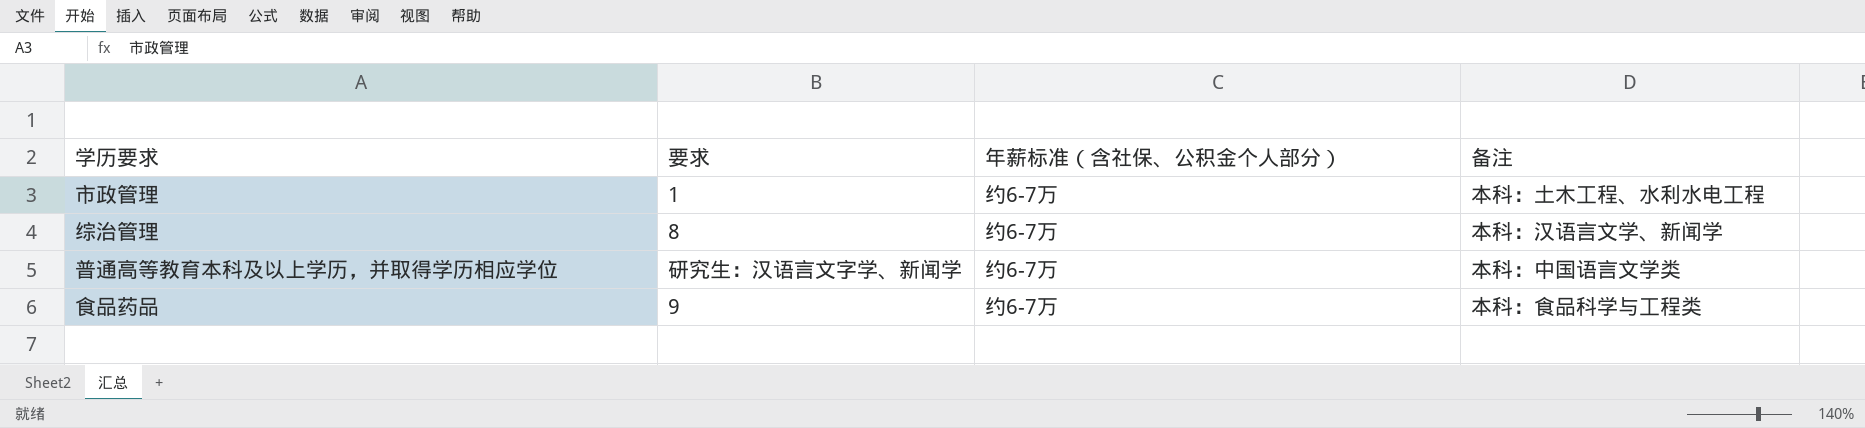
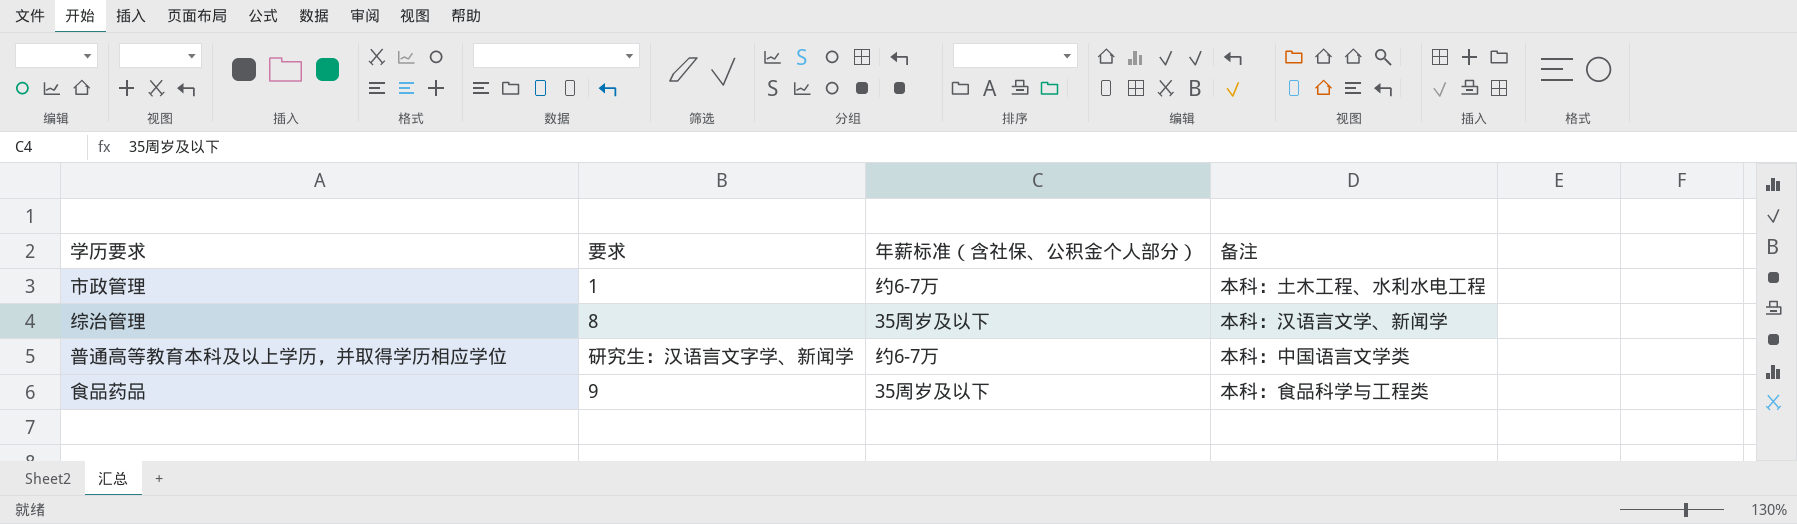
综治管理 | 年薪标准（含社保、公积金个人部分）: 约6-7万 -> 35周岁及以下
食品药品 | 年薪标准（含社保、公积金个人部分）: 约6-7万 -> 35周岁及以下

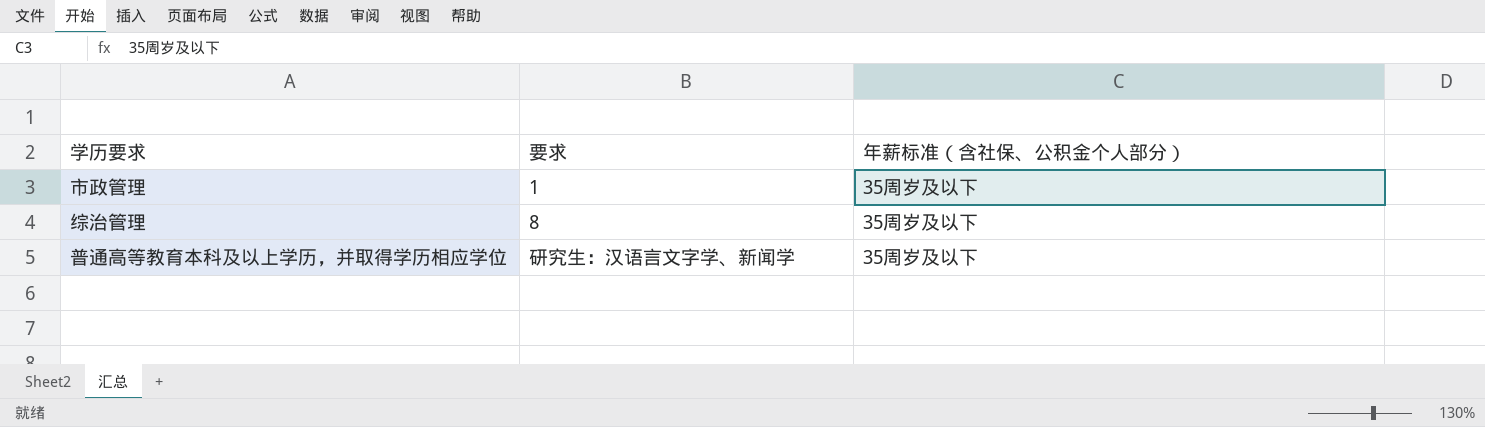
column 备注 | position: 4 -> none
row 食品药品: 9 | 35周岁及以下 | 本科：食品科学与工程类 -> none
市政管理 | 年薪标准（含社保、公积金个人部分）: 约6-7万 -> 35周岁及以下
普通高等教育本科及以上学历，并取得学历相应学位 | 年薪标准（含社保、公积金个人部分）: 约6-7万 -> 35周岁及以下

